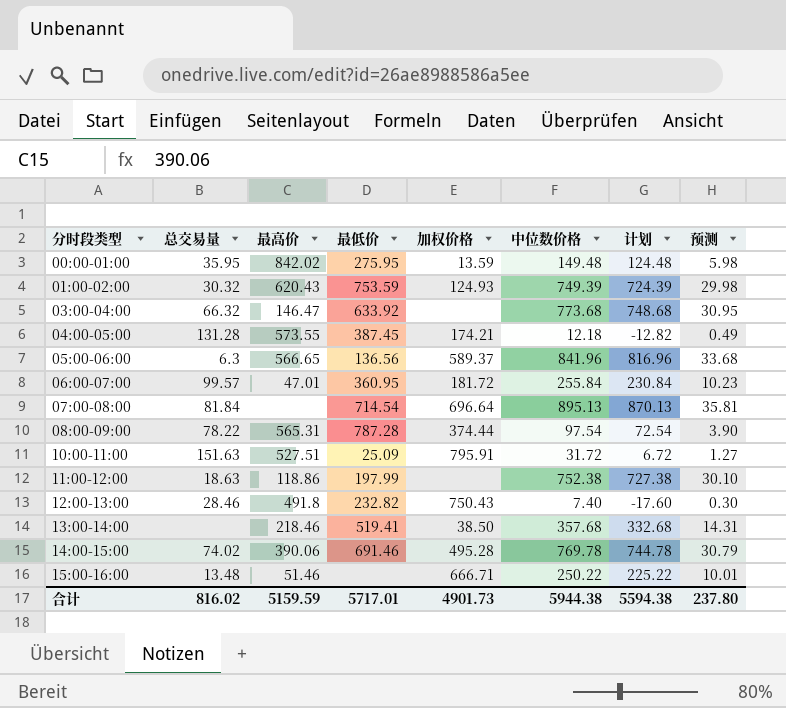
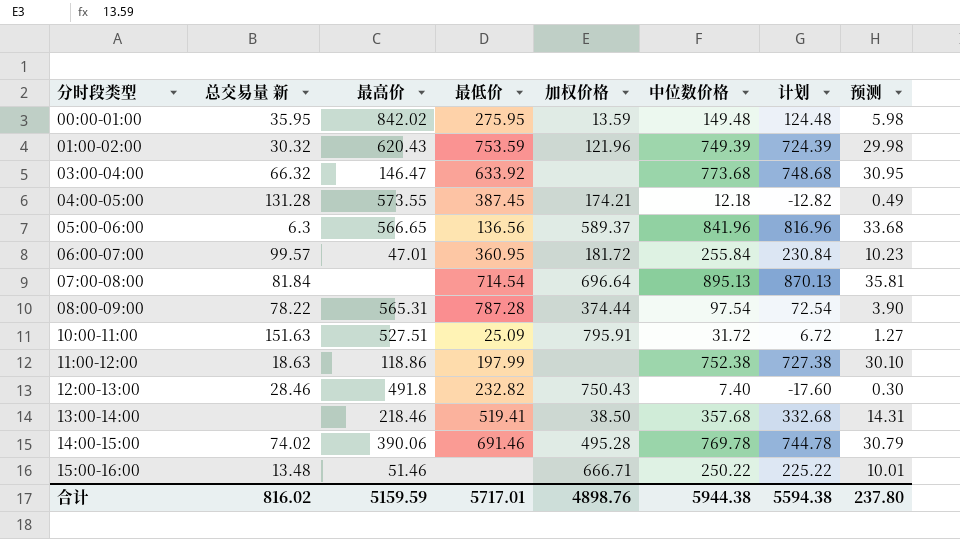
column name: 总交易量 -> 总交易量 新
01:00-02:00 | 加权价格: 124.93 -> 121.96
合计 | 加权价格: 4901.73 -> 4898.76

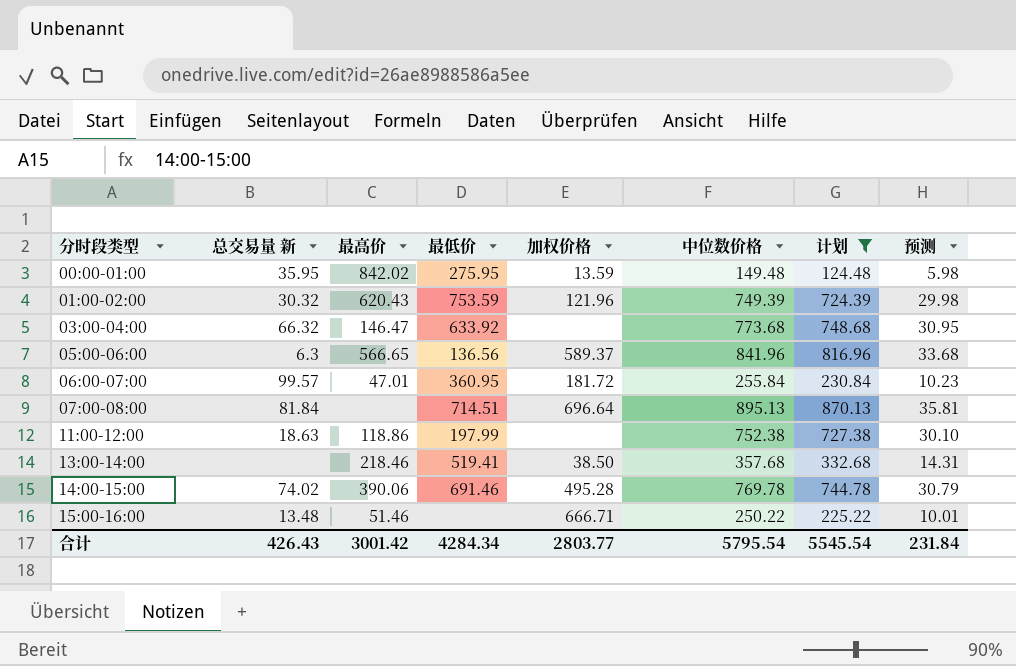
filter: none -> 计划 >= 124.48
07:00-08:00 | 最低价: 714.54 -> 714.51
合计 | 总交易量 新: 816.02 -> 426.43
合计 | 最高价: 5159.59 -> 3001.42
合计 | 最低价: 5717.01 -> 4284.34
合计 | 加权价格: 4898.76 -> 2803.77
合计 | 中位数价格: 5944.38 -> 5795.54
合计 | 计划: 5594.38 -> 5545.54
合计 | 预测: 237.80 -> 231.84

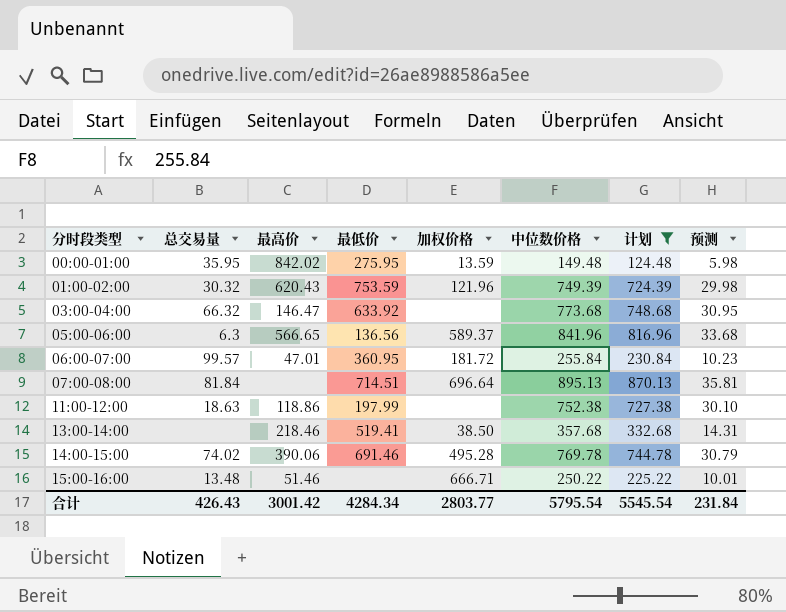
column name: 总交易量 新 -> 总交易量

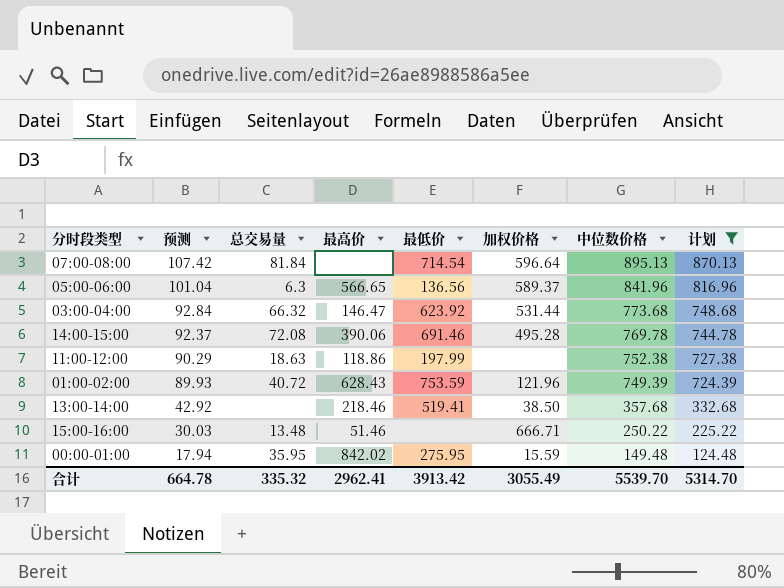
row order: 分时段类型 ascending -> 预测 descending
column 预测 | formula: [中位数价格] * 0.04 -> [中位数价格] * 0.12
column 预测 | position: 8 -> 2
row 06:00-07:00: 99.57 | 47.01 | 360.95 | 181.72 | 255.84 | 230.84 | 10.23 -> none
07:00-08:00 | 最低价: 714.51 -> 714.54
07:00-08:00 | 加权价格: 696.64 -> 596.64
03:00-04:00 | 最低价: 633.92 -> 623.92
03:00-04:00 | 加权价格: none -> 531.44
14:00-15:00 | 总交易量: 74.02 -> 72.08
01:00-02:00 | 总交易量: 30.32 -> 40.72
01:00-02:00 | 最高价: 620.43 -> 628.43
00:00-01:00 | 加权价格: 13.59 -> 15.59
合计 | 预测: 231.84 -> 664.78
合计 | 总交易量: 426.43 -> 335.32
合计 | 最高价: 3001.42 -> 2962.41
合计 | 最低价: 4284.34 -> 3913.42
合计 | 加权价格: 2803.77 -> 3055.49
合计 | 中位数价格: 5795.54 -> 5539.70
合计 | 计划: 5545.54 -> 5314.70

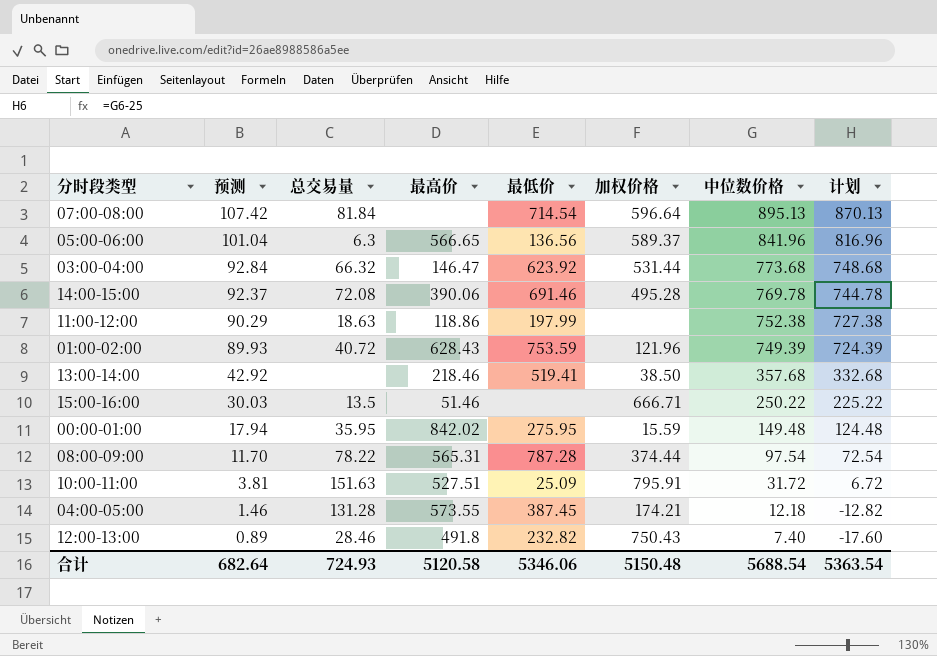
filter: 计划 >= 124.48 -> none
15:00-16:00 | 总交易量: 13.48 -> 13.5
合计 | 预测: 664.78 -> 682.64
合计 | 总交易量: 335.32 -> 724.93
合计 | 最高价: 2962.41 -> 5120.58
合计 | 最低价: 3913.42 -> 5346.06
合计 | 加权价格: 3055.49 -> 5150.48
合计 | 中位数价格: 5539.70 -> 5688.54
合计 | 计划: 5314.70 -> 5363.54

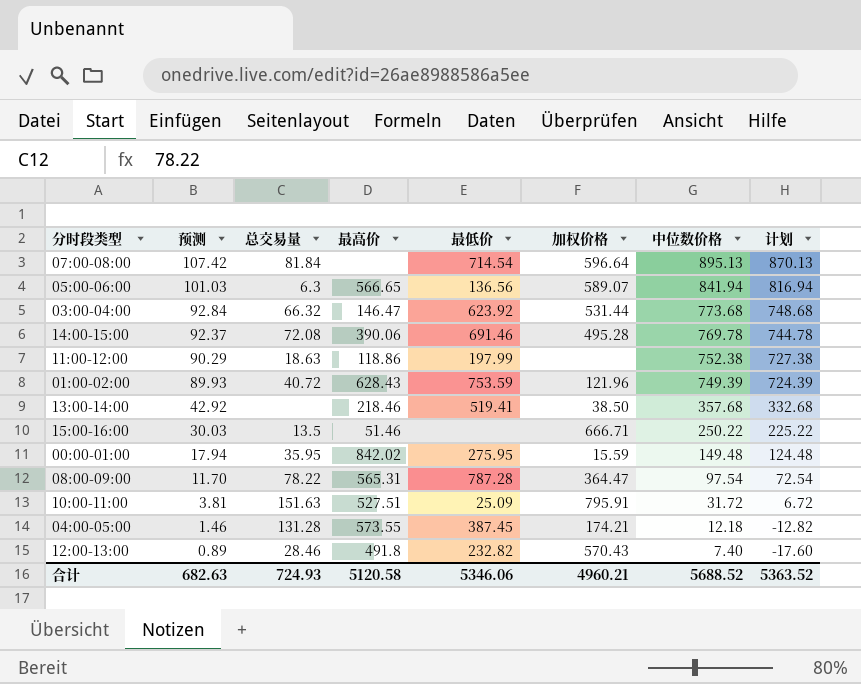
05:00-06:00 | 预测: 101.04 -> 101.03
05:00-06:00 | 加权价格: 589.37 -> 589.07
05:00-06:00 | 中位数价格: 841.96 -> 841.94
05:00-06:00 | 计划: 816.96 -> 816.94
08:00-09:00 | 加权价格: 374.44 -> 364.47
12:00-13:00 | 加权价格: 750.43 -> 570.43
合计 | 预测: 682.64 -> 682.63
合计 | 加权价格: 5150.48 -> 4960.21
合计 | 中位数价格: 5688.54 -> 5688.52
合计 | 计划: 5363.54 -> 5363.52

